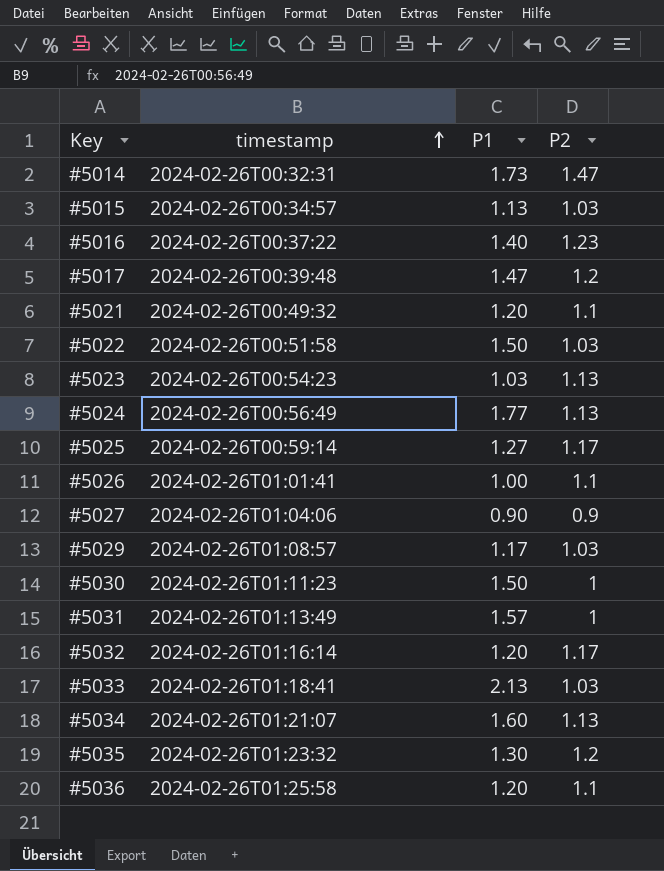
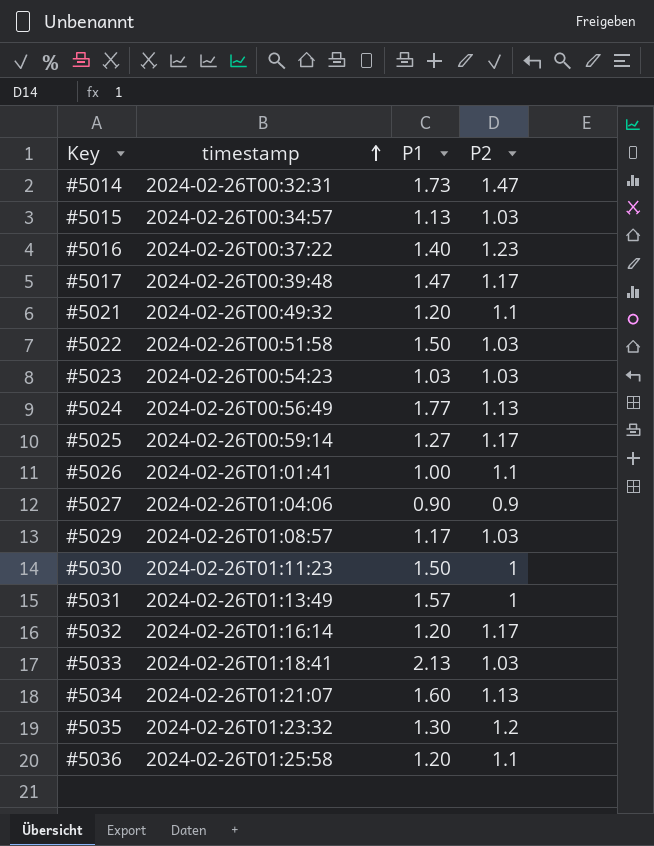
#5017 | P2: 1.2 -> 1.17
#5023 | P2: 1.13 -> 1.03

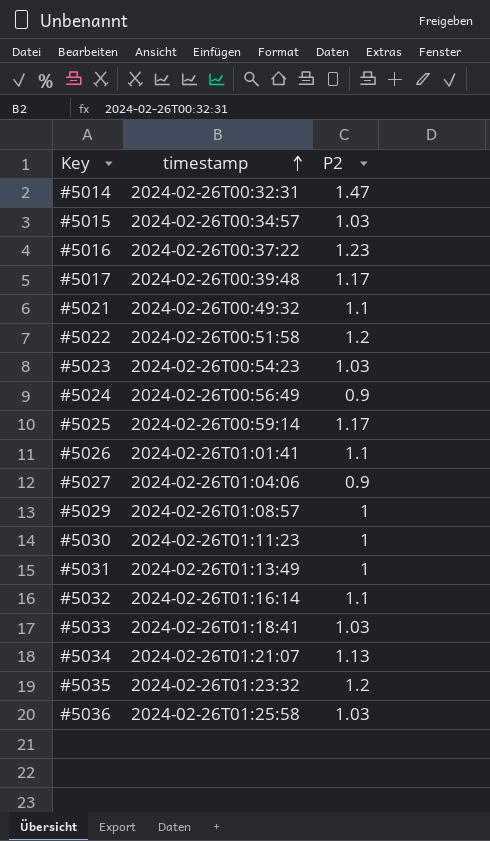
column P1 | position: 3 -> none
#5022 | P2: 1.03 -> 1.2
#5024 | P2: 1.13 -> 0.9
#5029 | P2: 1.03 -> 1
#5032 | P2: 1.17 -> 1.1
#5036 | P2: 1.1 -> 1.03

